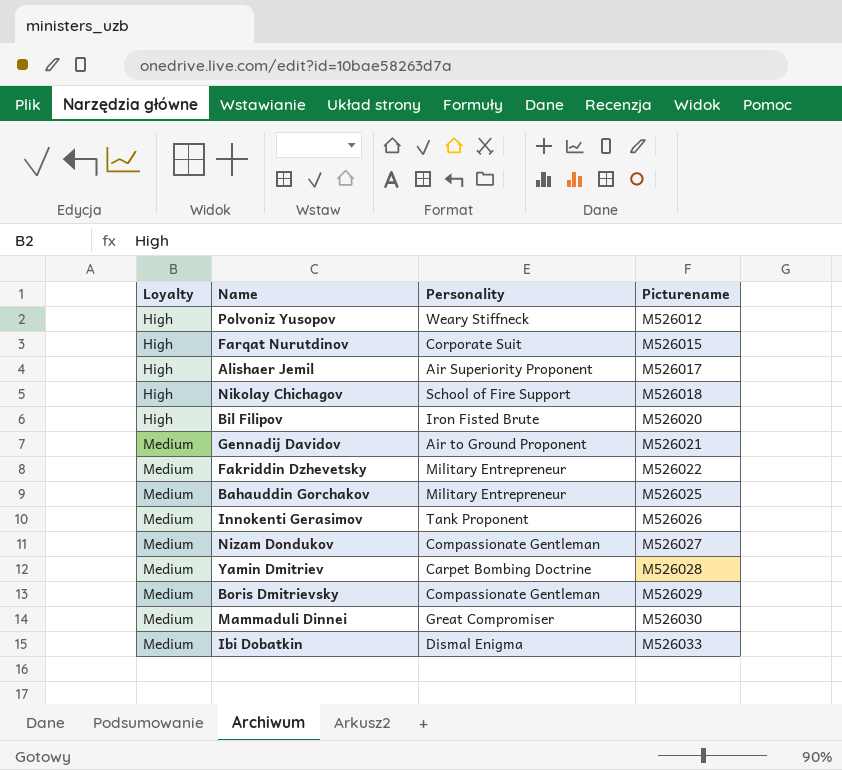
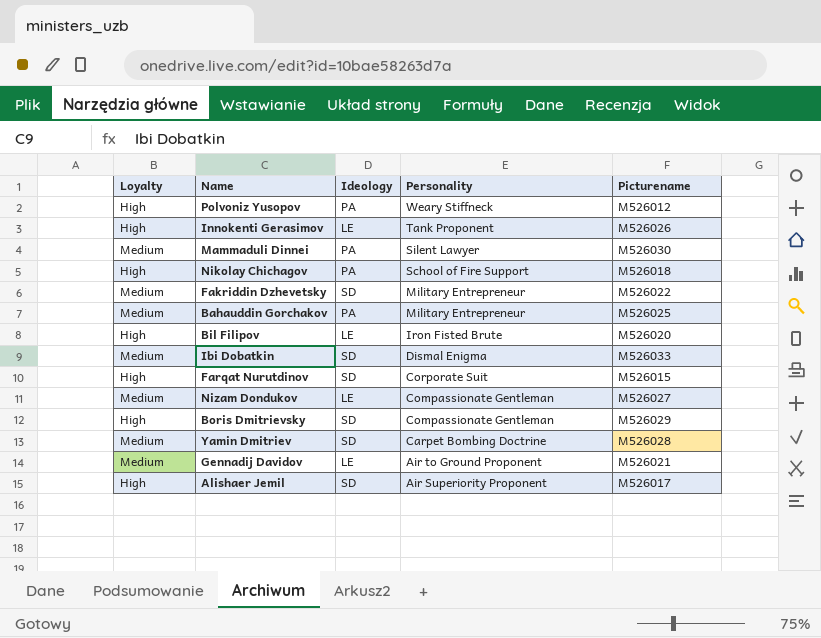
row order: Loyalty ascending -> Personality descending
column Ideology | position: none -> 3
Innokenti Gerasimov | Loyalty: Medium -> High
Mammaduli Dinnei | Personality: Great Compromiser -> Silent Lawyer
Boris Dmitrievsky | Loyalty: Medium -> High

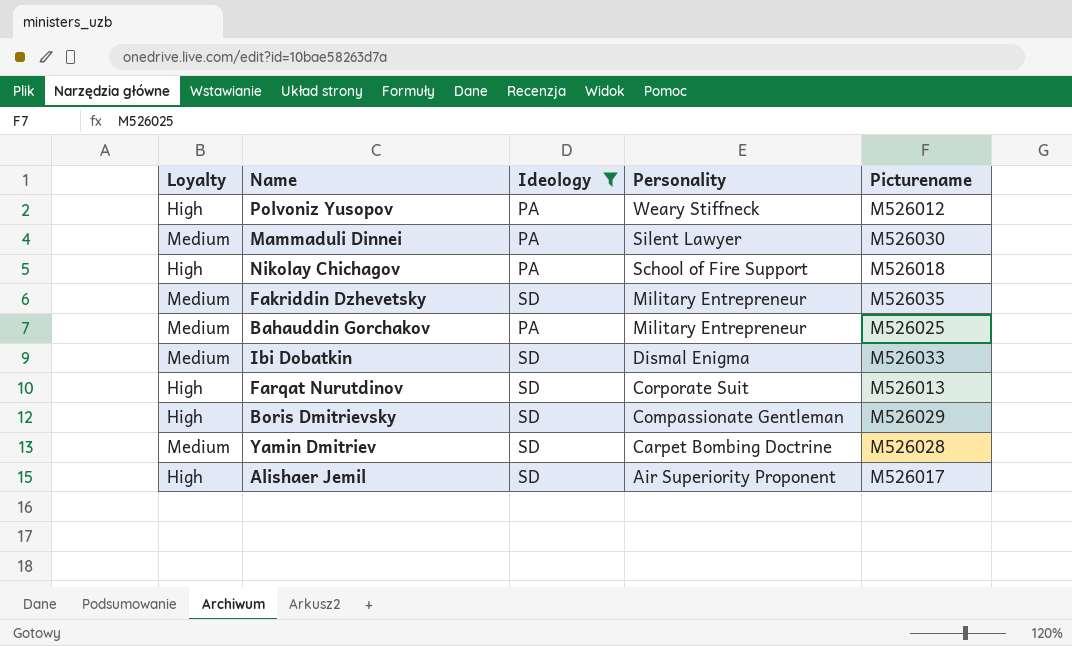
filter: none -> Ideology != LE
Fakriddin Dzhevetsky | Picturename: M526022 -> M526035
Farqat Nurutdinov | Picturename: M526015 -> M526013

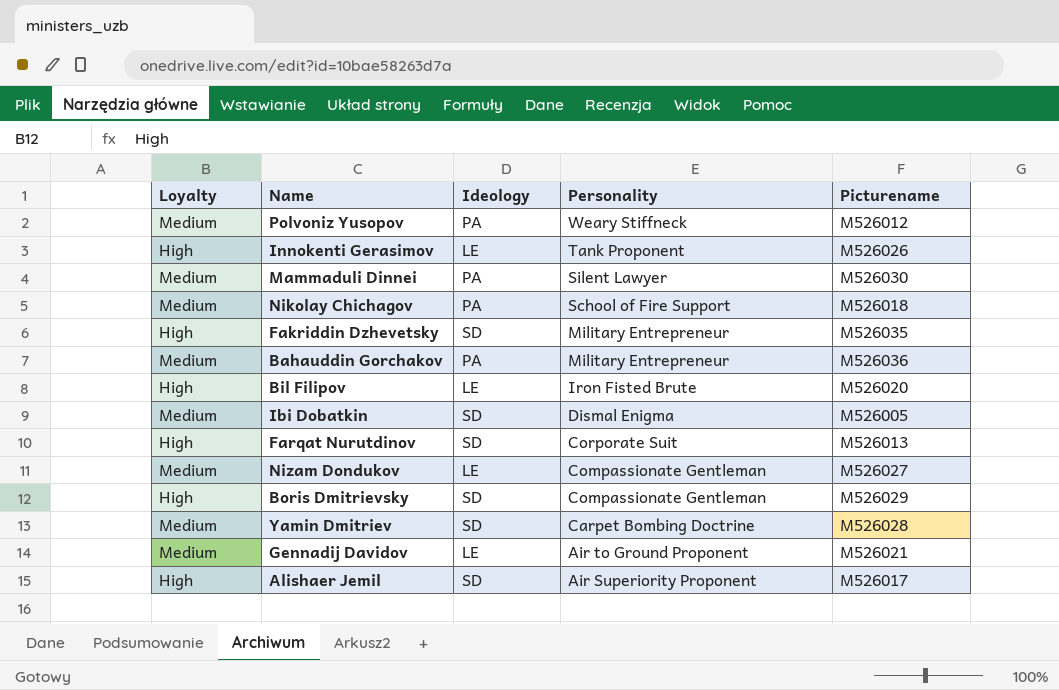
filter: Ideology != LE -> none
Polvoniz Yusopov | Loyalty: High -> Medium
Nikolay Chichagov | Loyalty: High -> Medium
Fakriddin Dzhevetsky | Loyalty: Medium -> High
Bahauddin Gorchakov | Picturename: M526025 -> M526036
Ibi Dobatkin | Picturename: M526033 -> M526005

